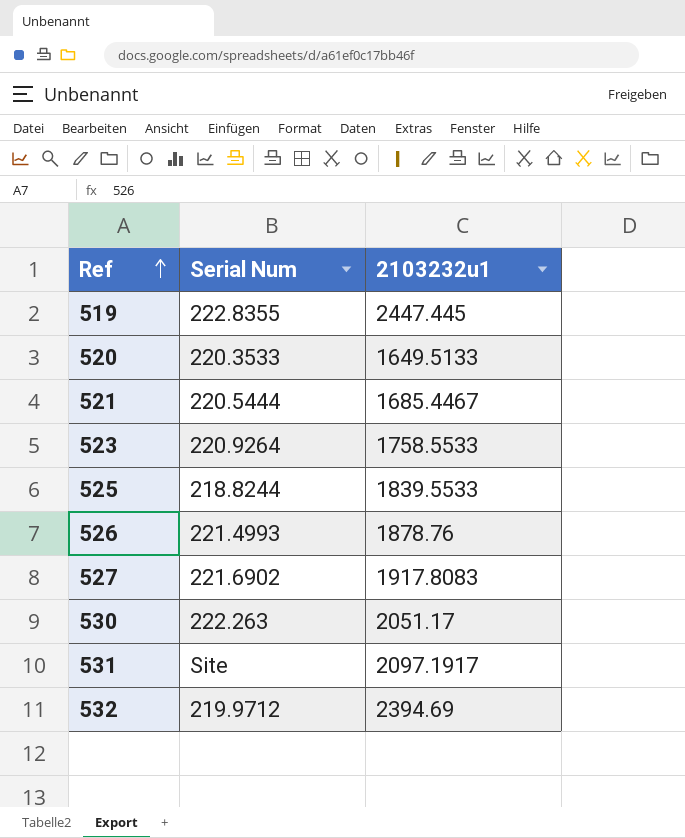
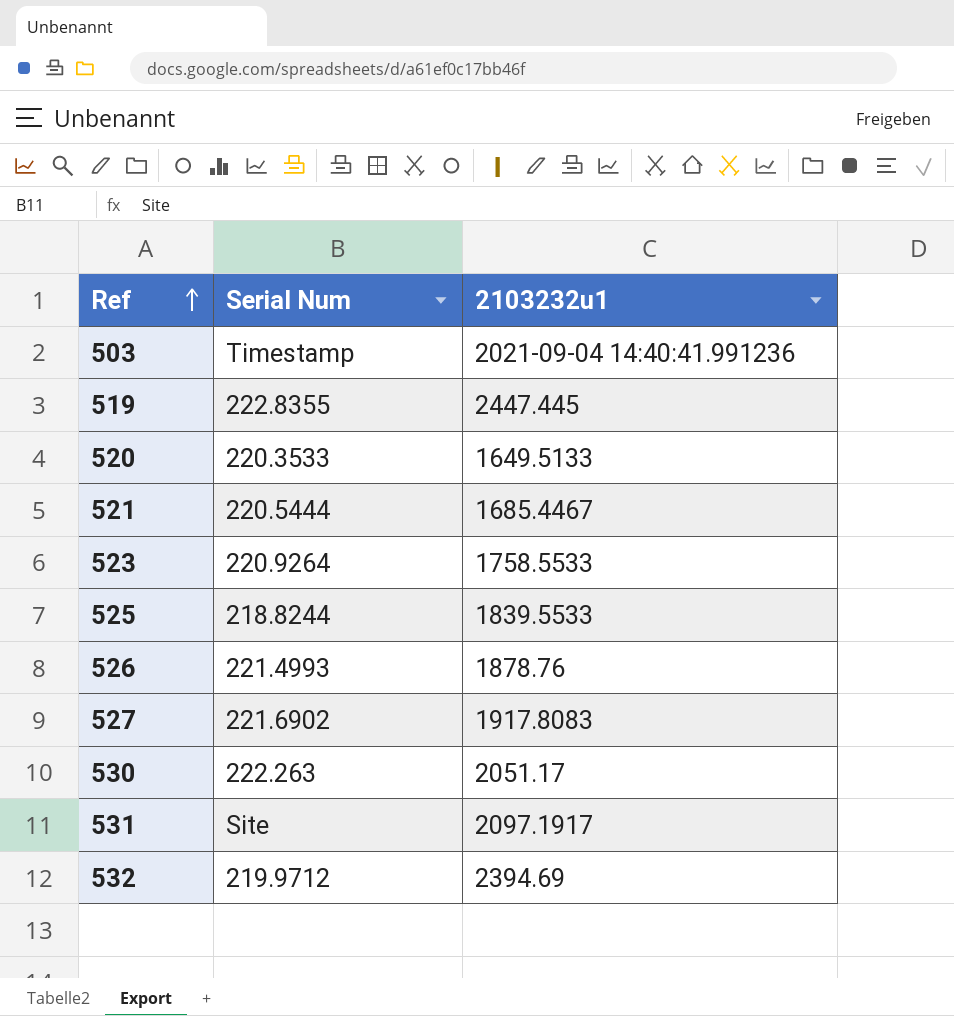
row 503: none -> Timestamp | 2021-09-04 14:40:41.991236

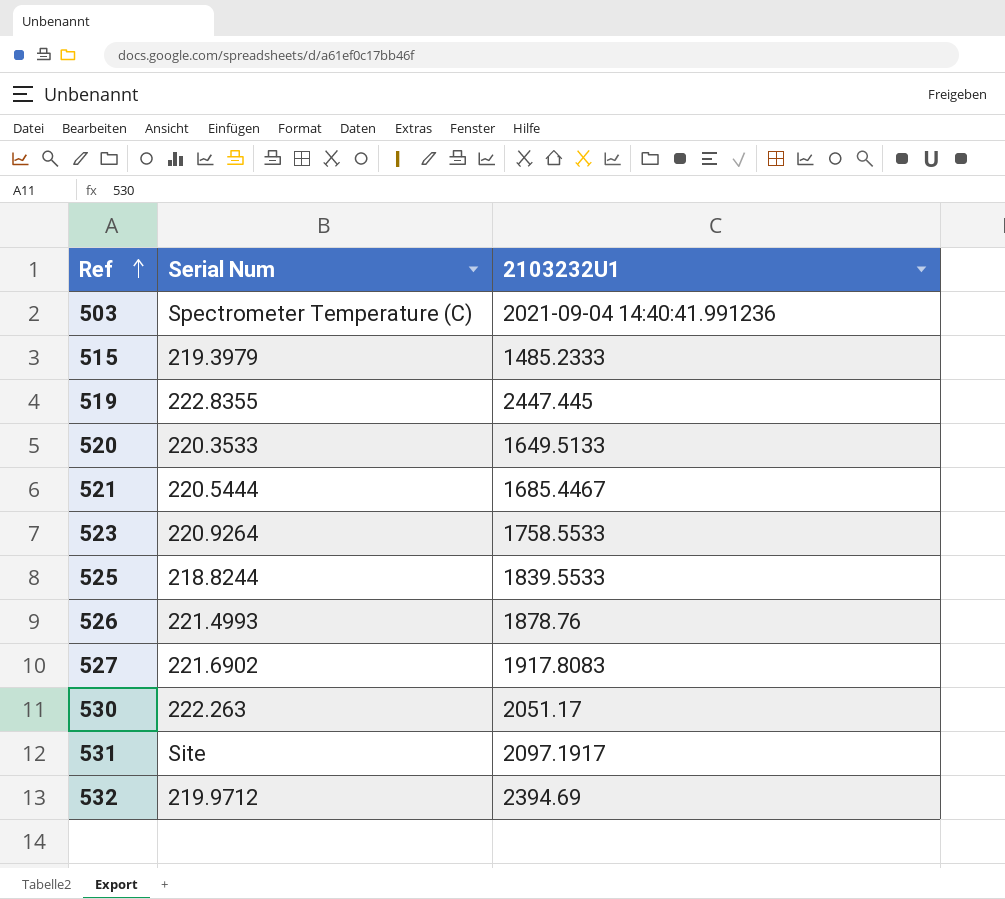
column name: 2103232u1 -> 2103232U1
503 | Serial Num: Timestamp -> Spectrometer Temperature (C)
row 515: none -> 219.3979 | 1485.2333

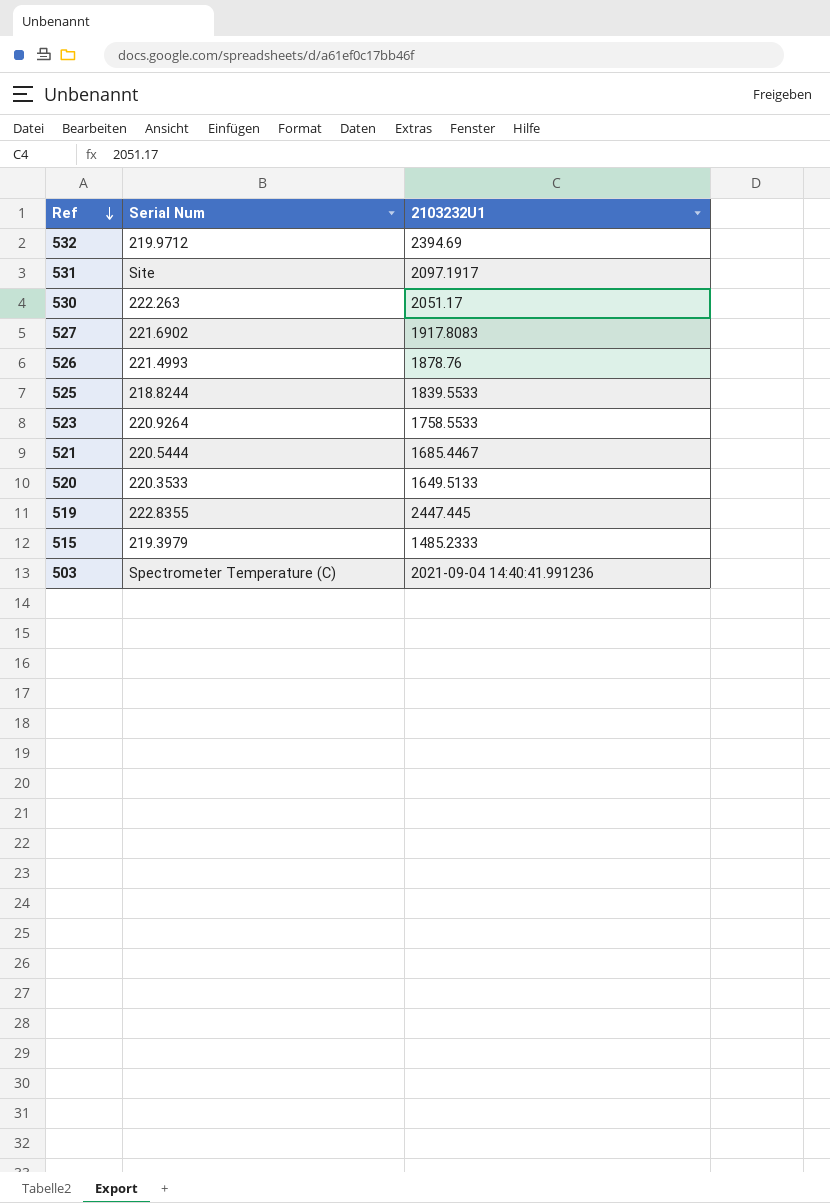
row order: Ref ascending -> Ref descending

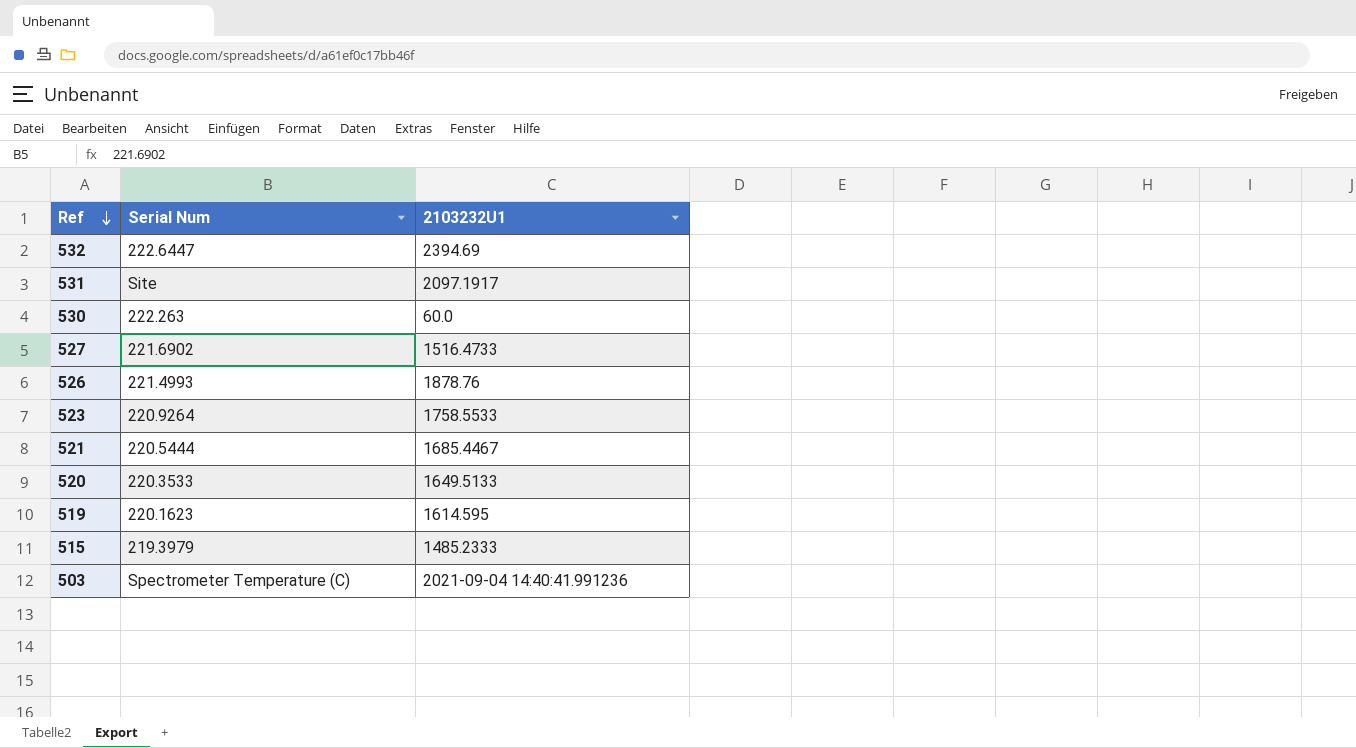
row 525: 218.8244 | 1839.5533 -> none
532 | Serial Num: 219.9712 -> 222.6447
530 | 2103232U1: 2051.17 -> 60.0
527 | 2103232U1: 1917.8083 -> 1516.4733
519 | Serial Num: 222.8355 -> 220.1623
519 | 2103232U1: 2447.445 -> 1614.595

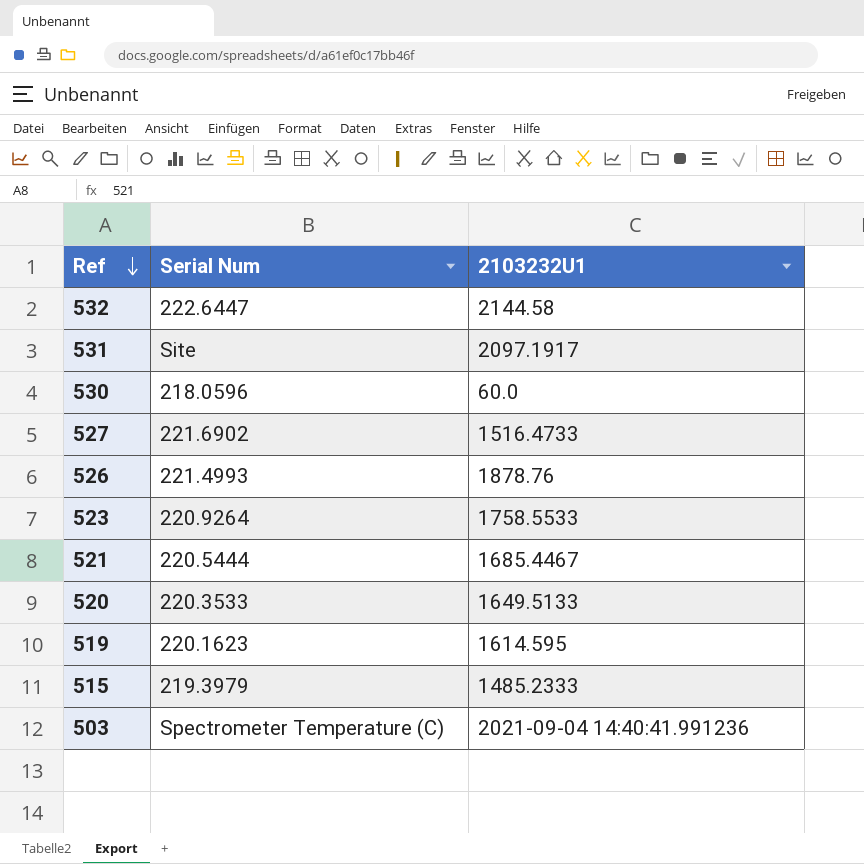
532 | 2103232U1: 2394.69 -> 2144.58
530 | Serial Num: 222.263 -> 218.0596

